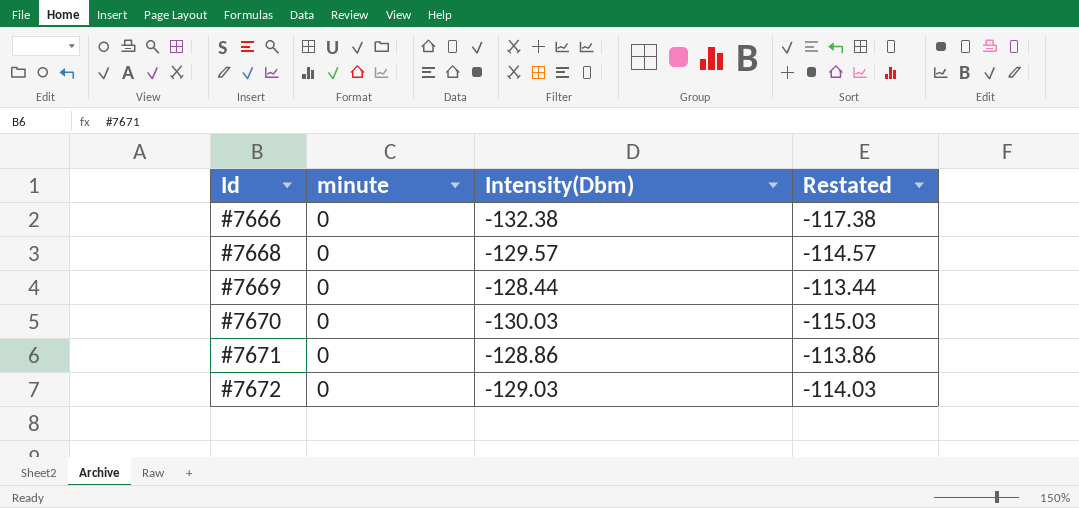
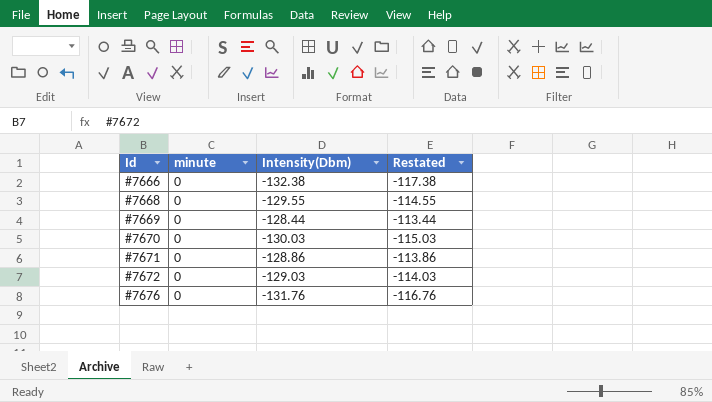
#7668 | Intensity(Dbm): -129.57 -> -129.55
#7668 | Restated: -114.57 -> -114.55
row #7676: none -> 0 | -131.76 | -116.76

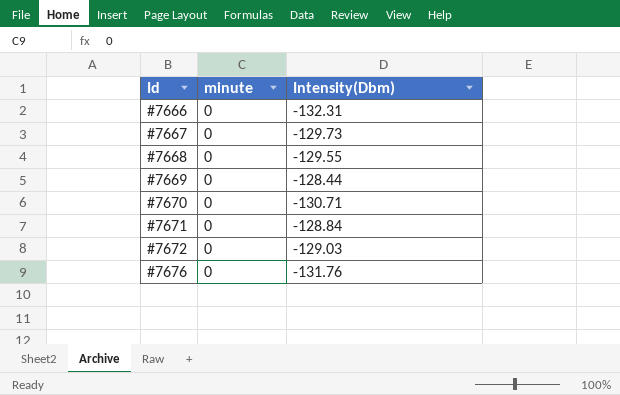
column Restated | formula: [Intensity(Dbm)] + 15 -> none
#7666 | Intensity(Dbm): -132.38 -> -132.31
row #7667: none -> 0 | -129.73
#7670 | Intensity(Dbm): -130.03 -> -130.71
#7671 | Intensity(Dbm): -128.86 -> -128.84

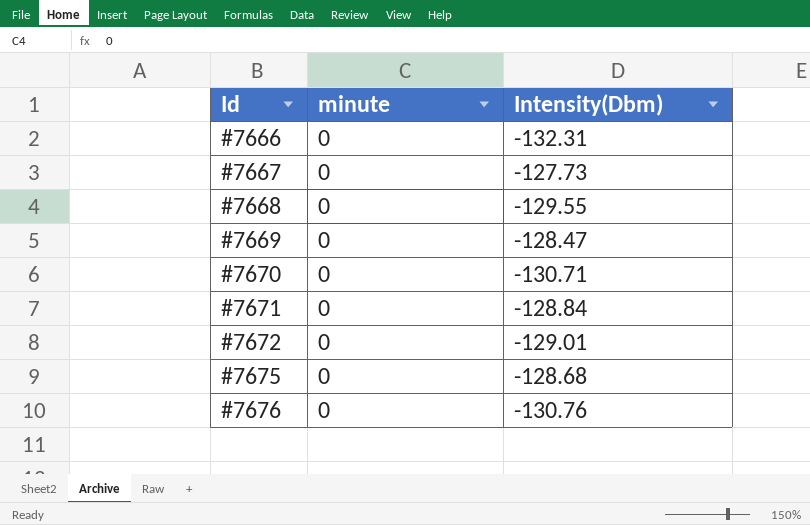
#7667 | Intensity(Dbm): -129.73 -> -127.73
#7669 | Intensity(Dbm): -128.44 -> -128.47
#7672 | Intensity(Dbm): -129.03 -> -129.01
row #7675: none -> 0 | -128.68
#7676 | Intensity(Dbm): -131.76 -> -130.76

